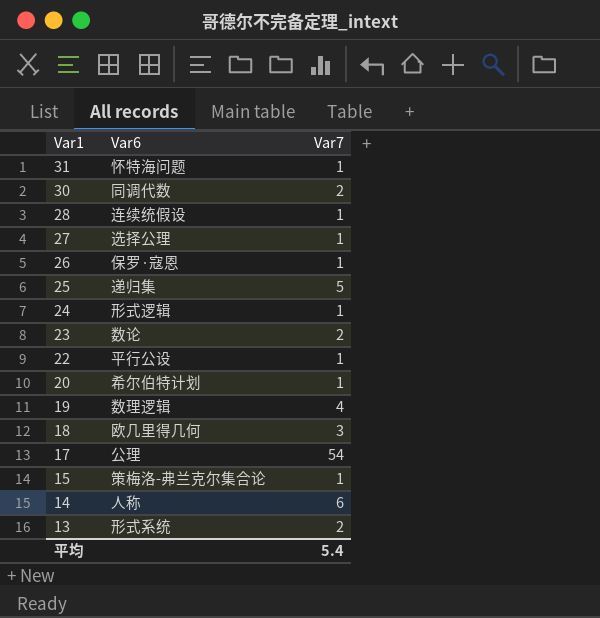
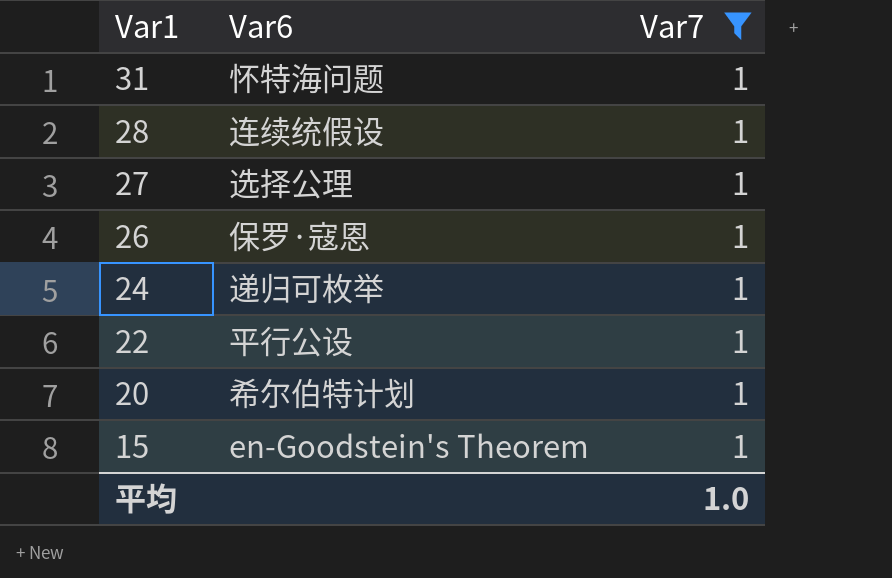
filter: none -> Var7 = 1
24 | Var6: 形式逻辑 -> 递归可枚举
15 | Var6: 策梅洛-弗兰克尔集合论 -> en-Goodstein's Theorem
平均 | Var7: 5.4 -> 1.0

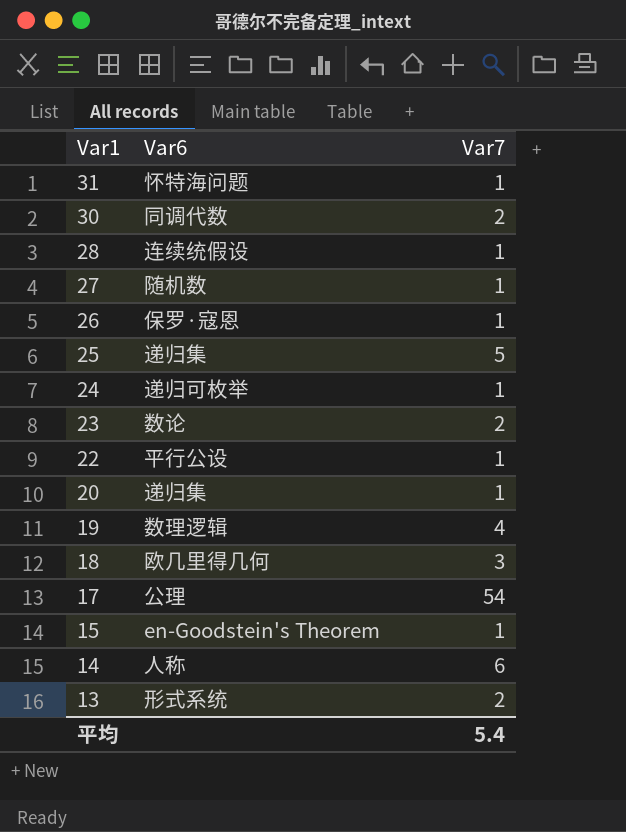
filter: Var7 = 1 -> none
27 | Var6: 选择公理 -> 随机数
20 | Var6: 希尔伯特计划 -> 递归集
平均 | Var7: 1.0 -> 5.4

